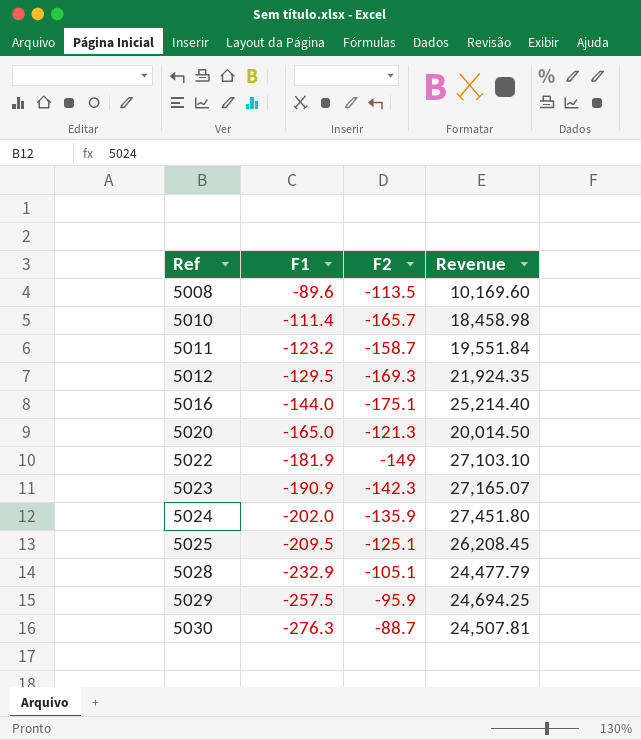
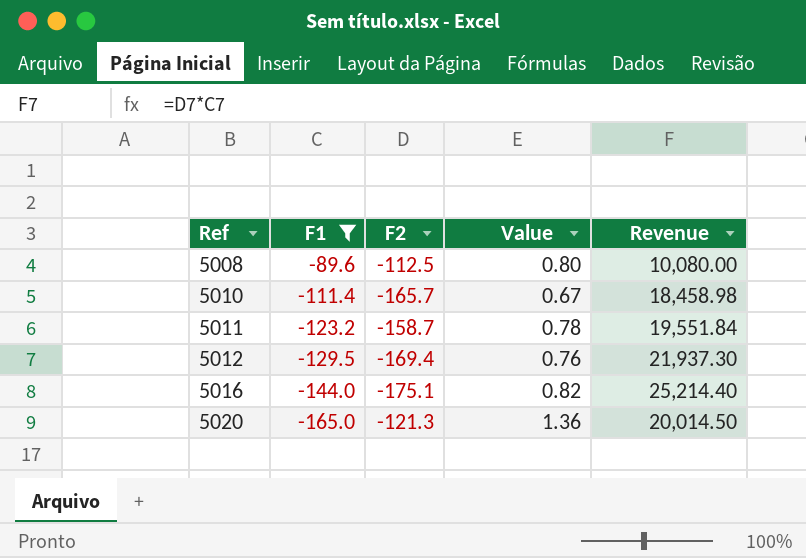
filter: none -> F1 >= -165.0
column Value | formula: none -> [F1] / [F2]
5008 | F2: -113.5 -> -112.5
5008 | Revenue: 10,169.60 -> 10,080.00
5012 | F2: -169.3 -> -169.4
5012 | Revenue: 21,924.35 -> 21,937.30

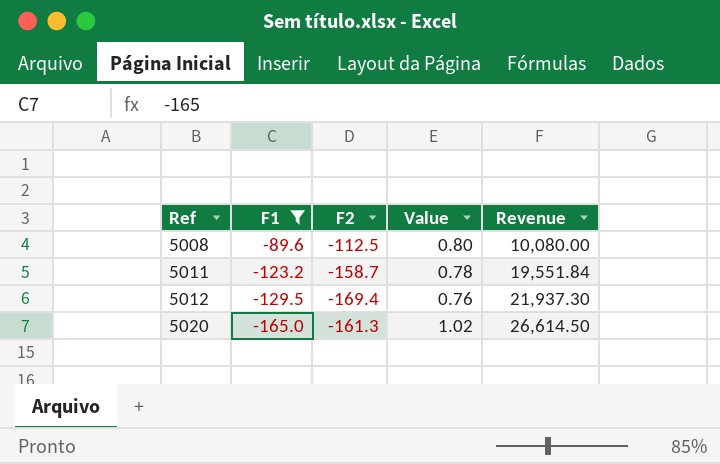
row 5010: -111.4 | -165.7 | 0.67 | 18,458.98 -> none
row 5016: -144.0 | -175.1 | 0.82 | 25,214.40 -> none
5020 | F2: -121.3 -> -161.3
5020 | Value: 1.36 -> 1.02
5020 | Revenue: 20,014.50 -> 26,614.50

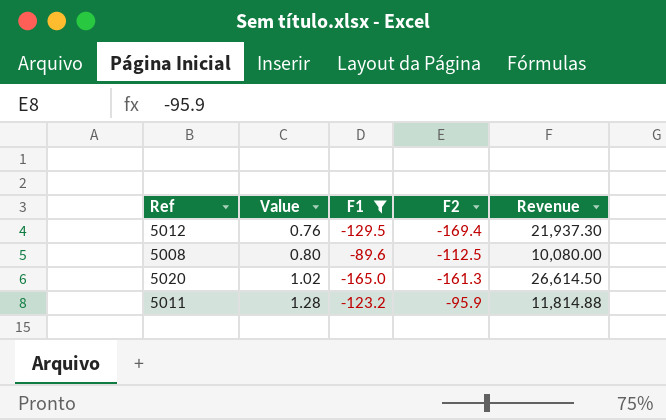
row order: Ref ascending -> Value ascending
column Value | position: 4 -> 2
5011 | Value: 0.78 -> 1.28
5011 | F2: -158.7 -> -95.9
5011 | Revenue: 19,551.84 -> 11,814.88

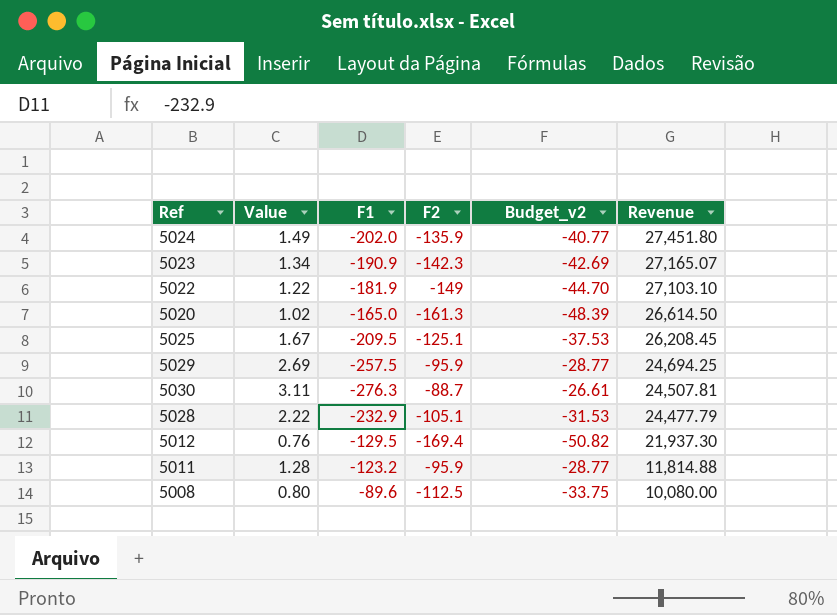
filter: F1 >= -165.0 -> none
row order: Value ascending -> Revenue descending
column Budget_v2 | formula: none -> [F2] * 0.3

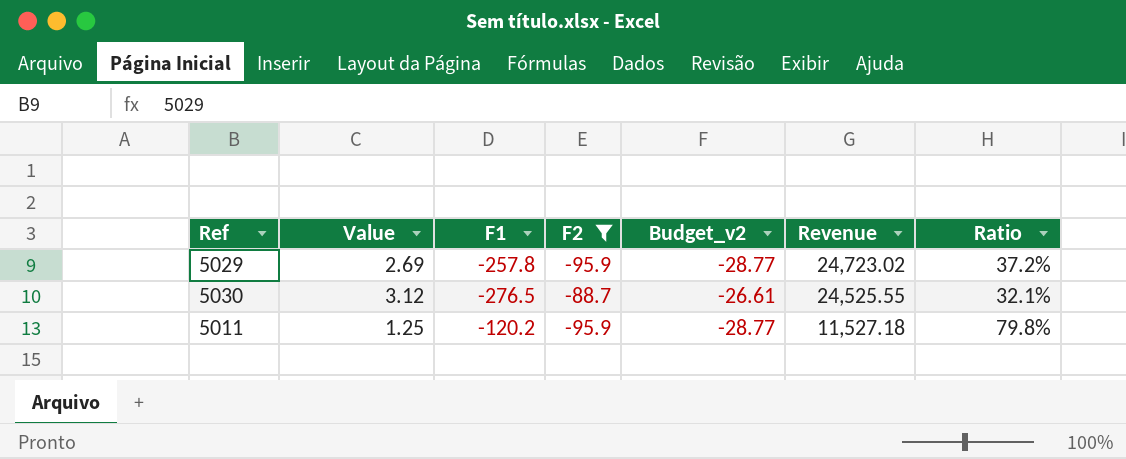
filter: none -> F2 >= -95.9
column Ratio | formula: none -> [F2] / [F1]
5029 | F1: -257.5 -> -257.8
5029 | Revenue: 24,694.25 -> 24,723.02
5030 | Value: 3.11 -> 3.12
5030 | F1: -276.3 -> -276.5
5030 | Revenue: 24,507.81 -> 24,525.55
5011 | Value: 1.28 -> 1.25
5011 | F1: -123.2 -> -120.2
5011 | Revenue: 11,814.88 -> 11,527.18

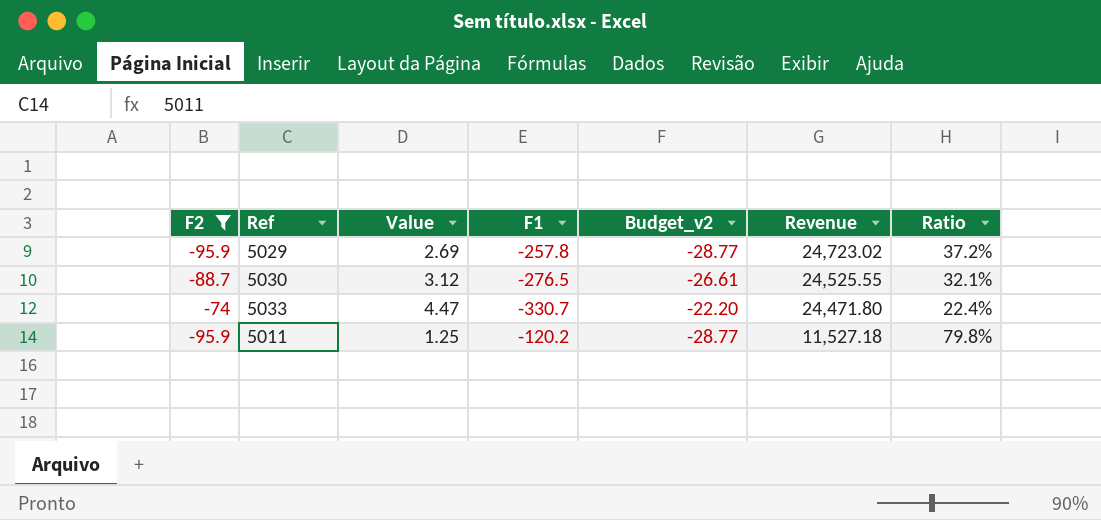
column F2 | position: 4 -> 1
row 5033: none -> -74 | 4.47 | -330.7 | -22.20 | 24,471.80 | 22.4%

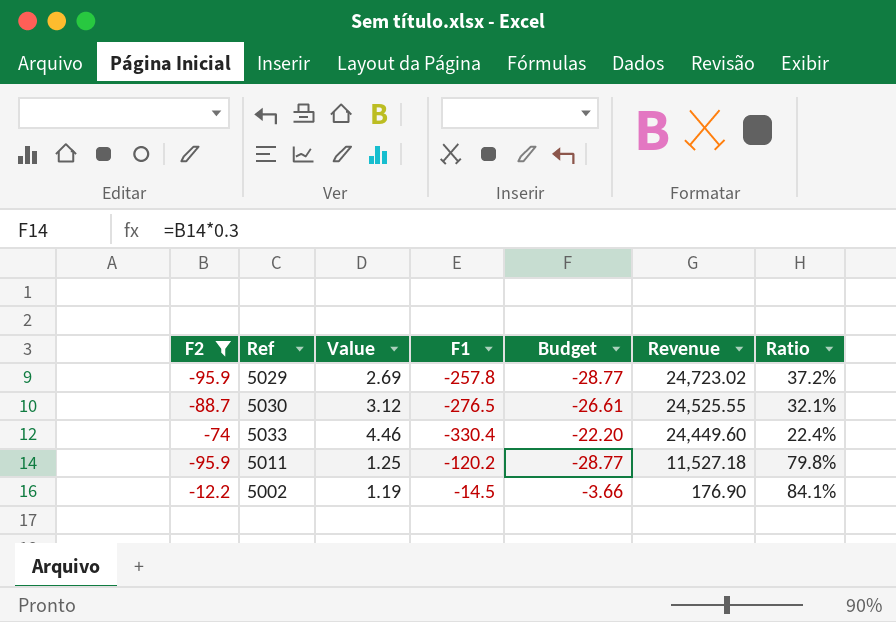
column name: Budget_v2 -> Budget
5033 | Value: 4.47 -> 4.46
5033 | F1: -330.7 -> -330.4
5033 | Revenue: 24,471.80 -> 24,449.60
row 5002: none -> -12.2 | 1.19 | -14.5 | -3.66 | 176.90 | 84.1%

